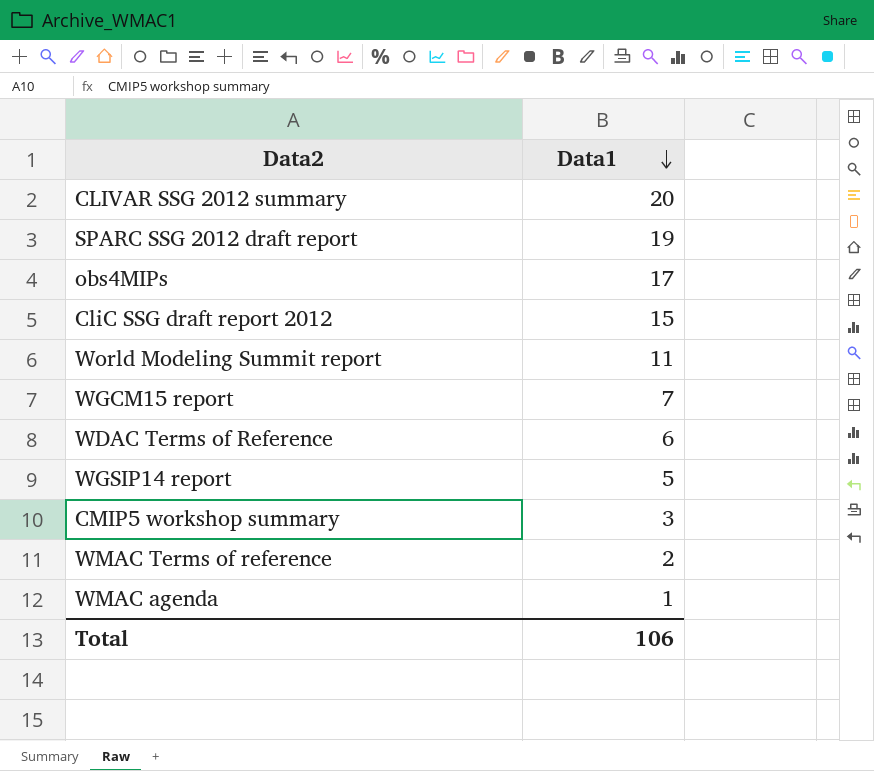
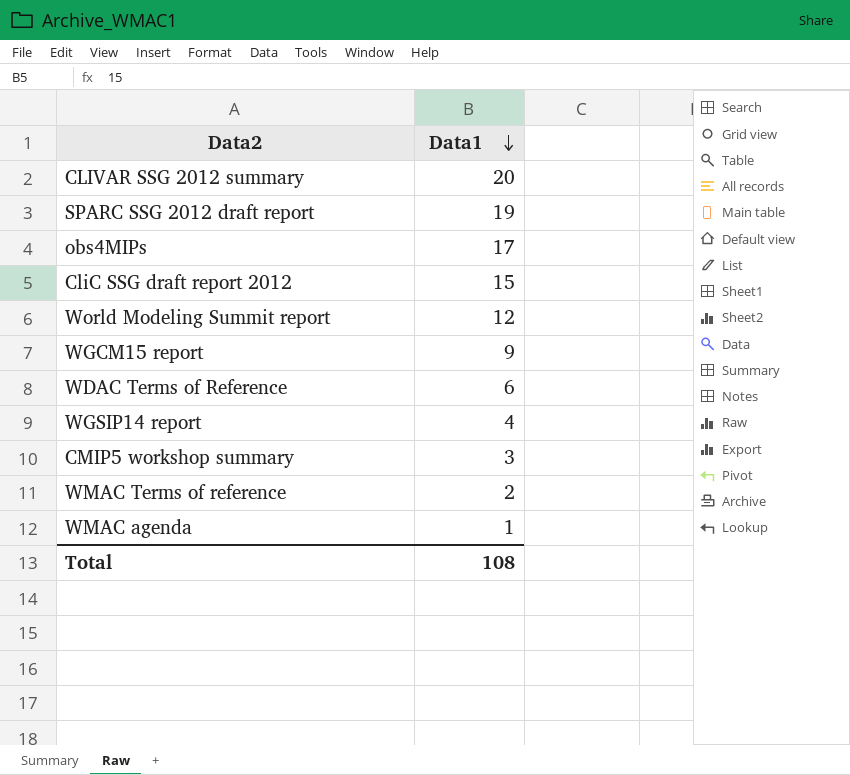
World Modeling Summit report | Data1: 11 -> 12
WGCM15 report | Data1: 7 -> 9
WGSIP14 report | Data1: 5 -> 4
Total | Data1: 106 -> 108

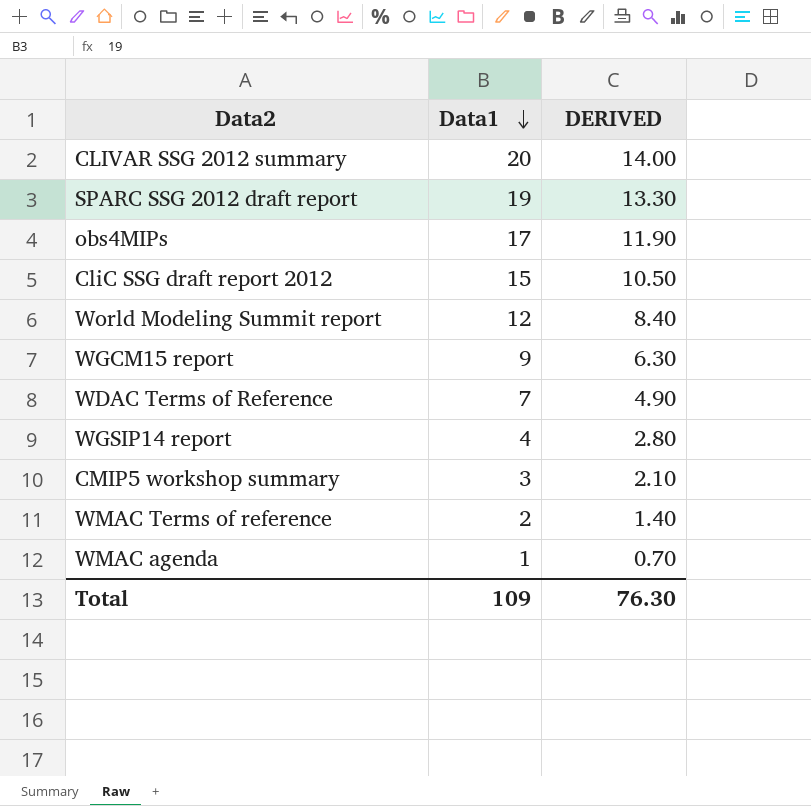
column DERIVED | formula: none -> [Data1] * 0.7
WDAC Terms of Reference | Data1: 6 -> 7
Total | Data1: 108 -> 109

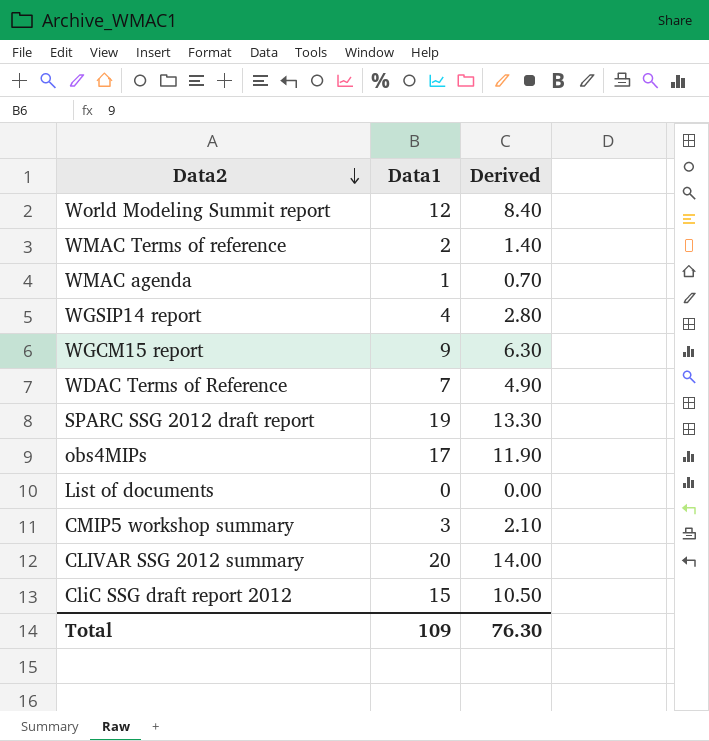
row order: Data1 descending -> Data2 descending
column name: DERIVED -> Derived
row List of documents: none -> 0 | 0.00

